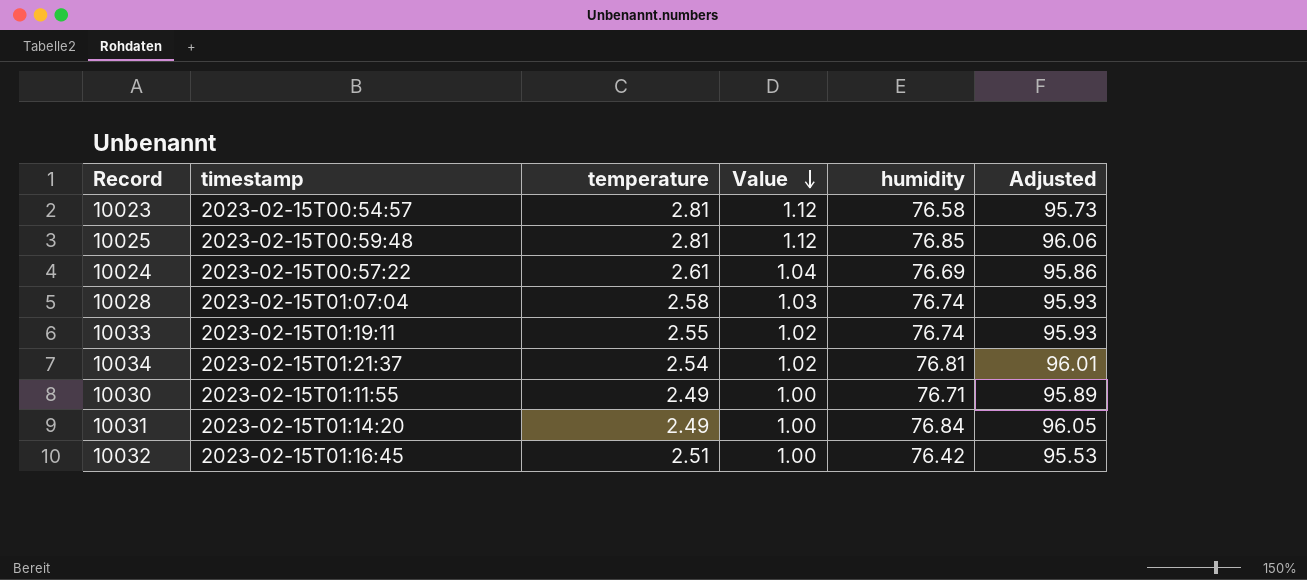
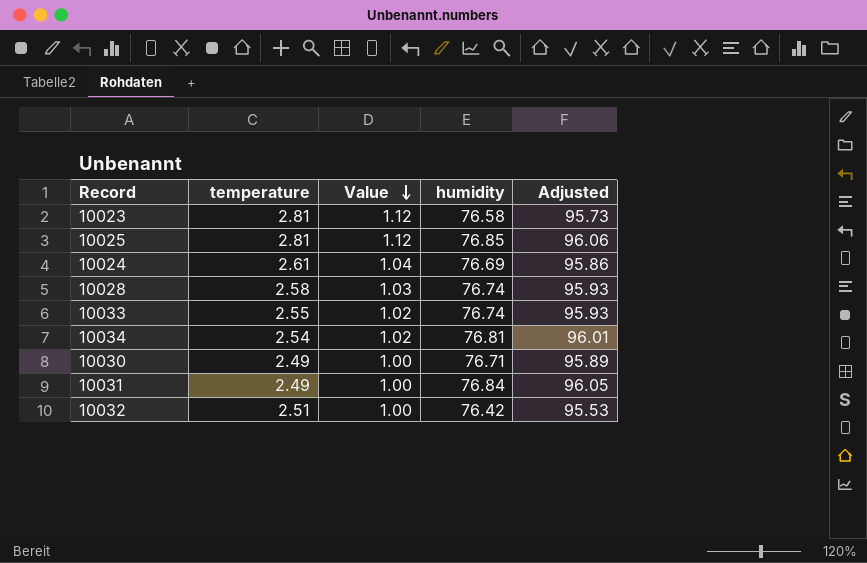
column timestamp | position: 2 -> none

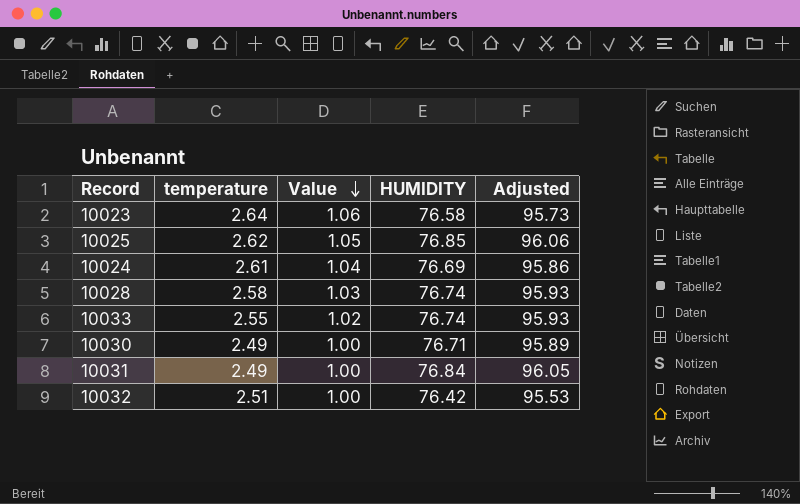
column name: humidity -> HUMIDITY
row 10034: 2.54 | 1.02 | 76.81 | 96.01 -> none
10023 | temperature: 2.81 -> 2.64
10023 | Value: 1.12 -> 1.06
10025 | temperature: 2.81 -> 2.62
10025 | Value: 1.12 -> 1.05

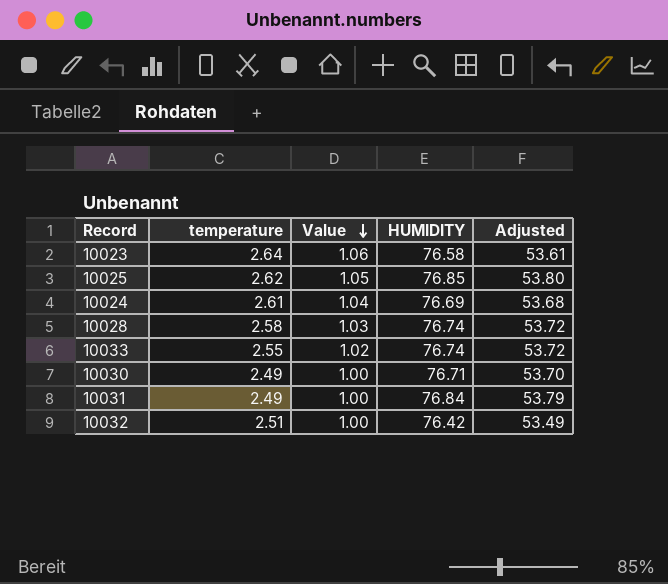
column Adjusted | formula: [HUMIDITY] * 1.25 -> [HUMIDITY] * 0.7

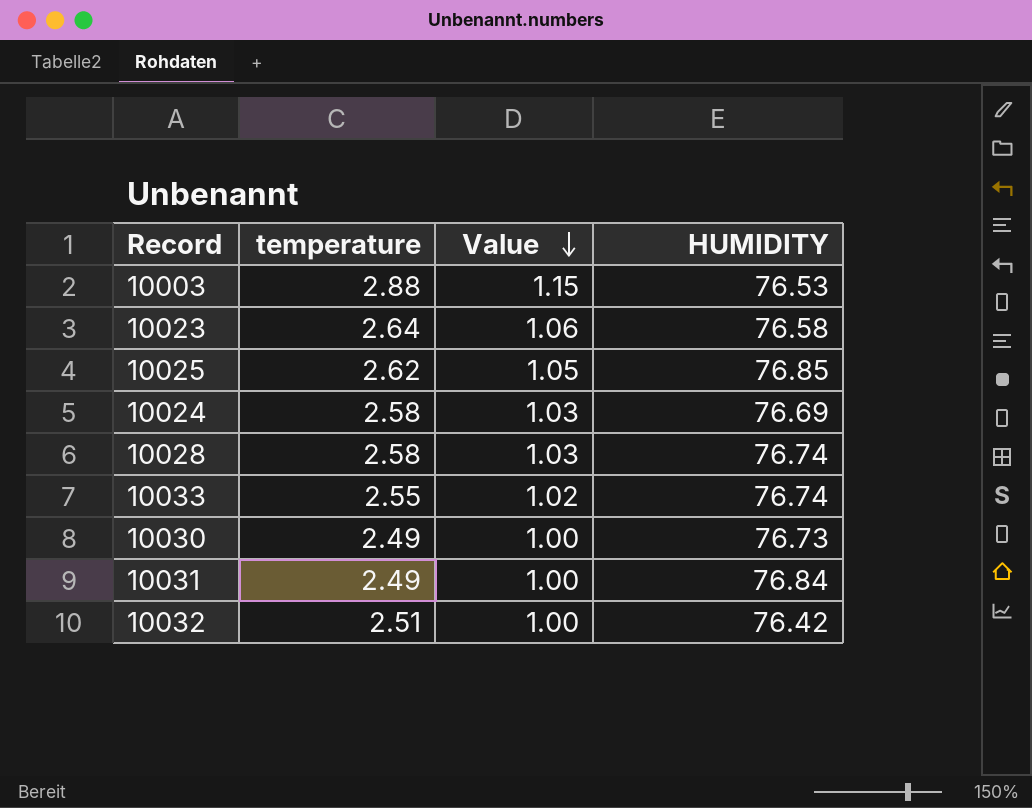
column Adjusted | formula: [HUMIDITY] * 0.7 -> none
row 10003: none -> 2.88 | 1.15 | 76.53
10024 | temperature: 2.61 -> 2.58
10024 | Value: 1.04 -> 1.03
10030 | HUMIDITY: 76.71 -> 76.73

